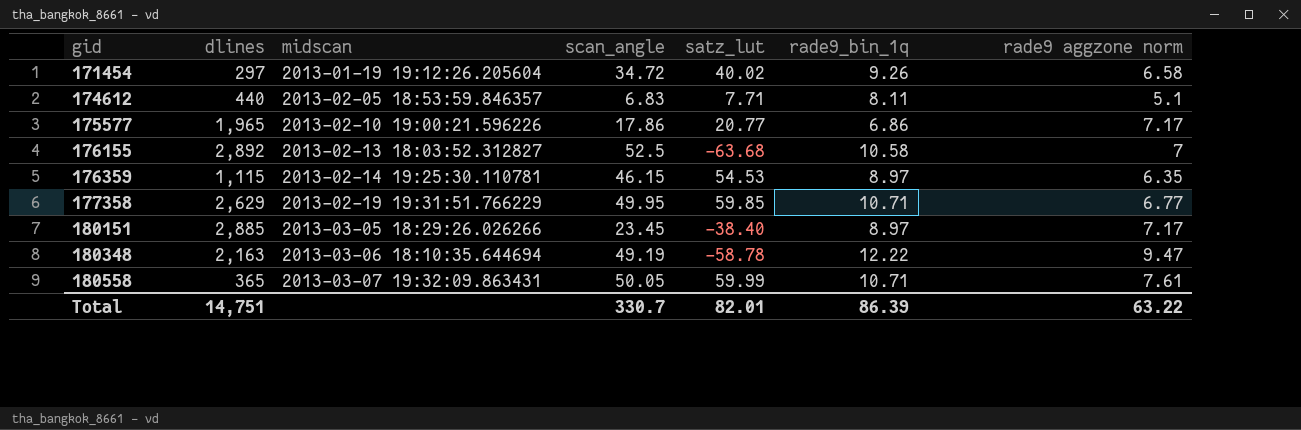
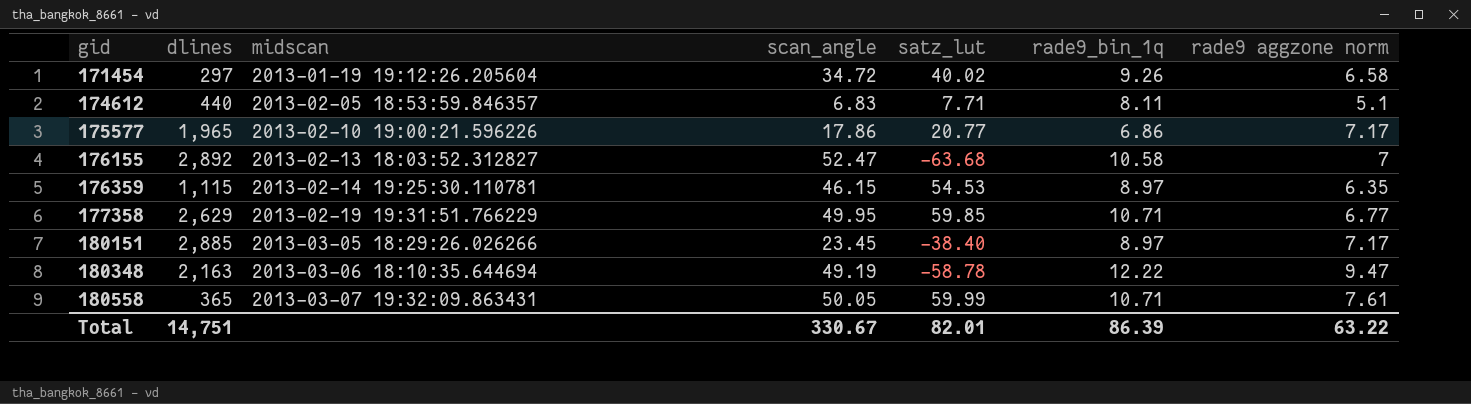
176155 | scan_angle: 52.5 -> 52.47
Total | scan_angle: 330.7 -> 330.67

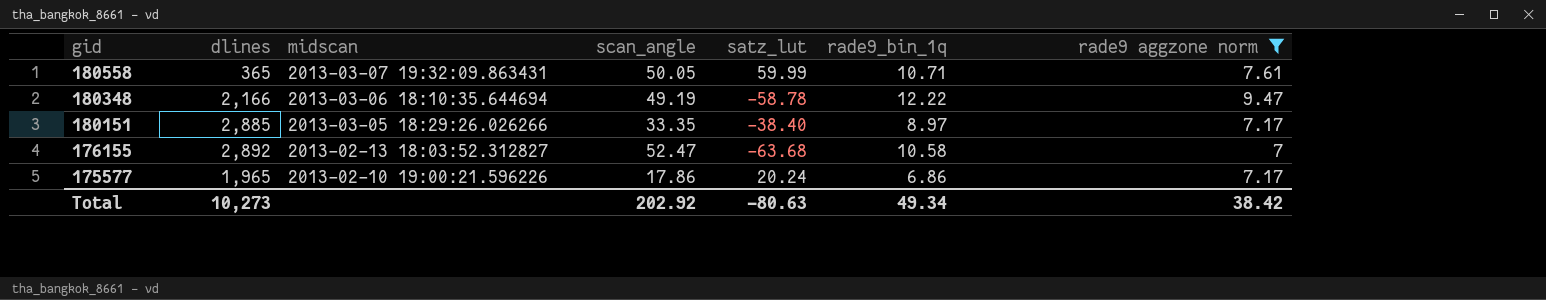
filter: none -> rade9 aggzone norm >= 7
row order: gid ascending -> gid descending
180348 | dlines: 2,163 -> 2,166
180151 | scan_angle: 23.45 -> 33.35
175577 | satz_lut: 20.77 -> 20.24
Total | dlines: 14,751 -> 10,273
Total | scan_angle: 330.67 -> 202.92
Total | satz_lut: 82.01 -> -80.63
Total | rade9_bin_1q: 86.39 -> 49.34
Total | rade9 aggzone norm: 63.22 -> 38.42

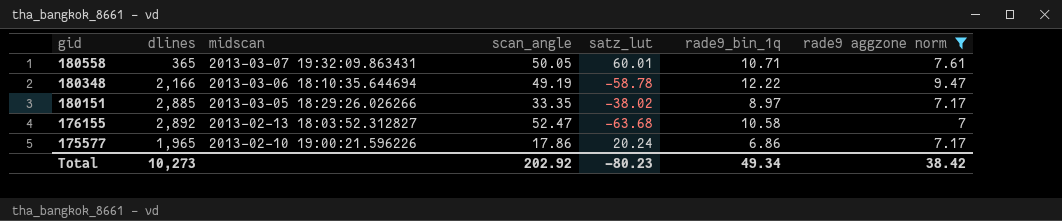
180558 | satz_lut: 59.99 -> 60.01
180151 | satz_lut: -38.40 -> -38.02
Total | satz_lut: -80.63 -> -80.23

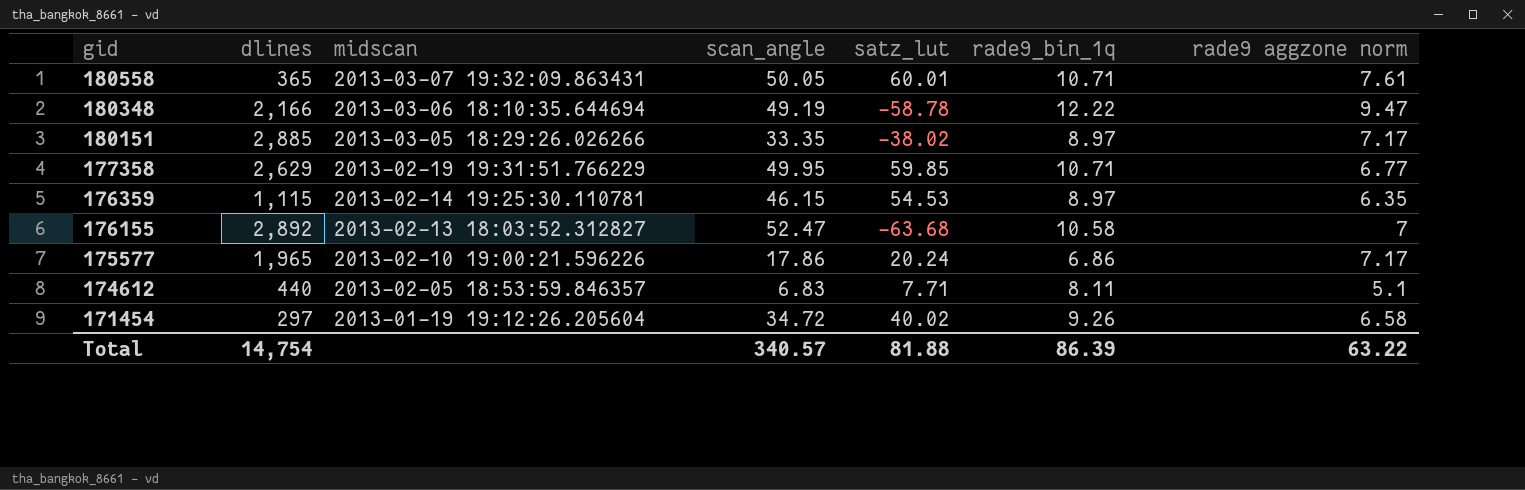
filter: rade9 aggzone norm >= 7 -> none
Total | dlines: 10,273 -> 14,754
Total | scan_angle: 202.92 -> 340.57
Total | satz_lut: -80.23 -> 81.88
Total | rade9_bin_1q: 49.34 -> 86.39
Total | rade9 aggzone norm: 38.42 -> 63.22

